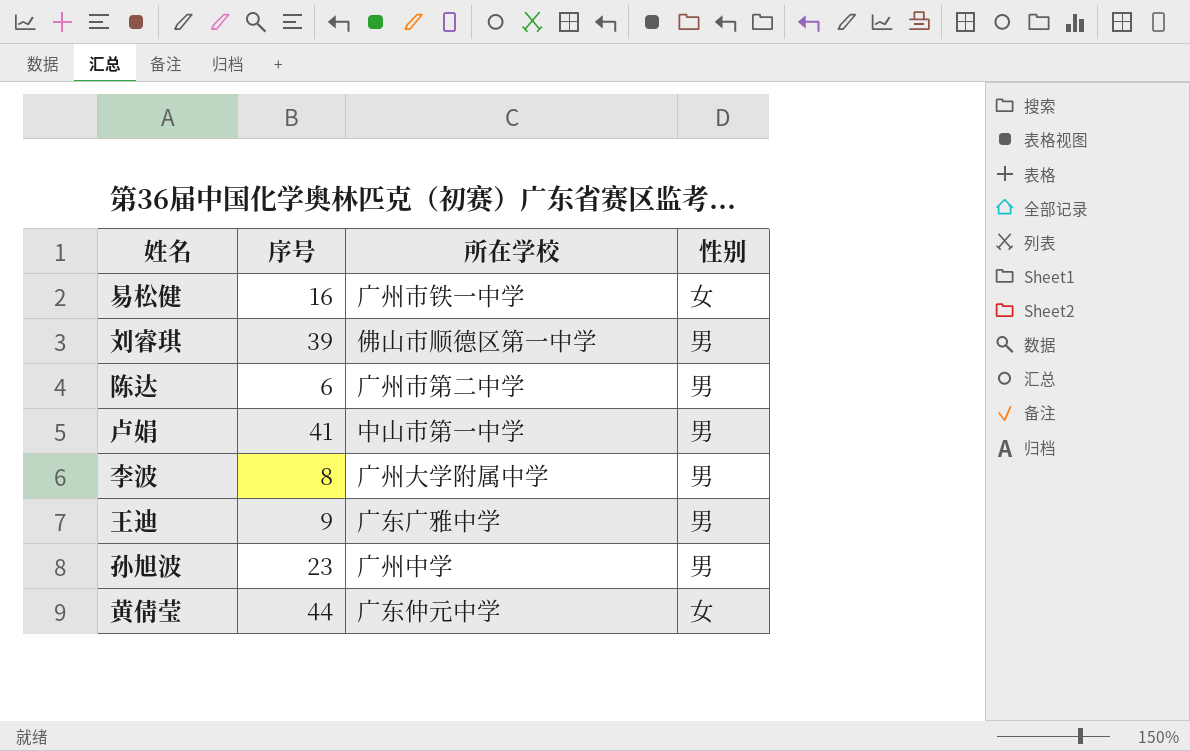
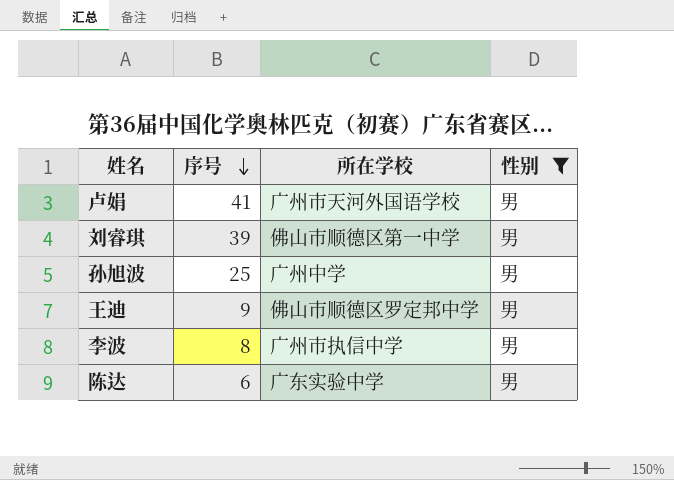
filter: none -> 性别 = 男
row order: none -> 序号 descending
卢娟 | 所在学校: 中山市第一中学 -> 广州市天河外国语学校
孙旭波 | 序号: 23 -> 25
王迪 | 所在学校: 广东广雅中学 -> 佛山市顺德区罗定邦中学
李波 | 所在学校: 广州大学附属中学 -> 广州市执信中学
陈达 | 所在学校: 广州市第二中学 -> 广东实验中学

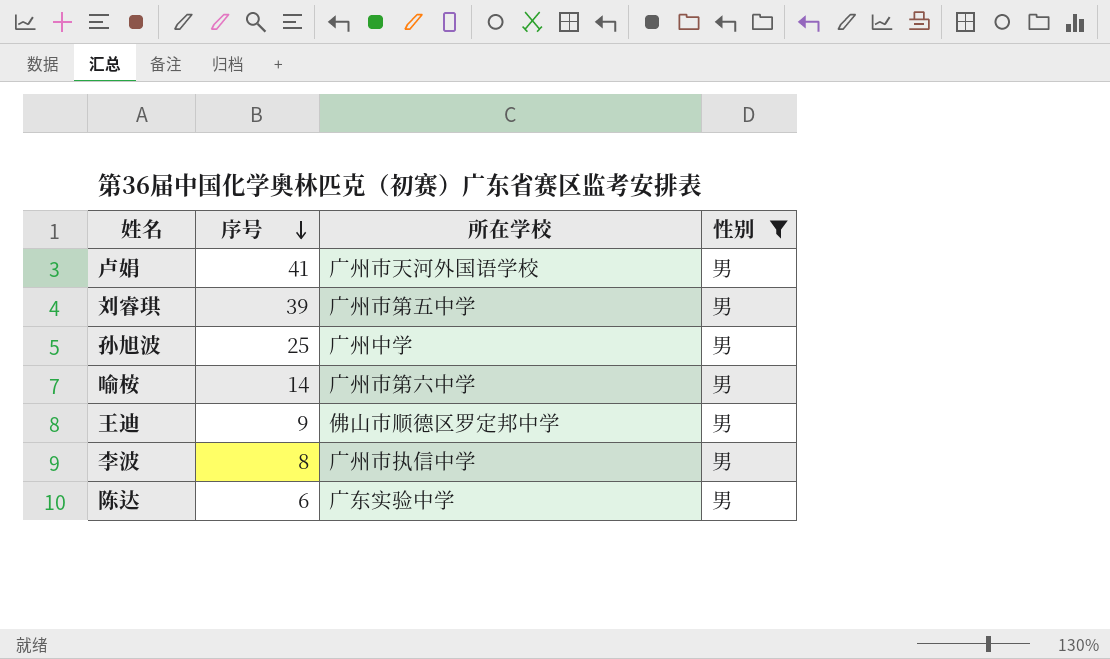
刘睿琪 | 所在学校: 佛山市顺德区第一中学 -> 广州市第五中学
row 喻桉: none -> 14 | 广州市第六中学 | 男

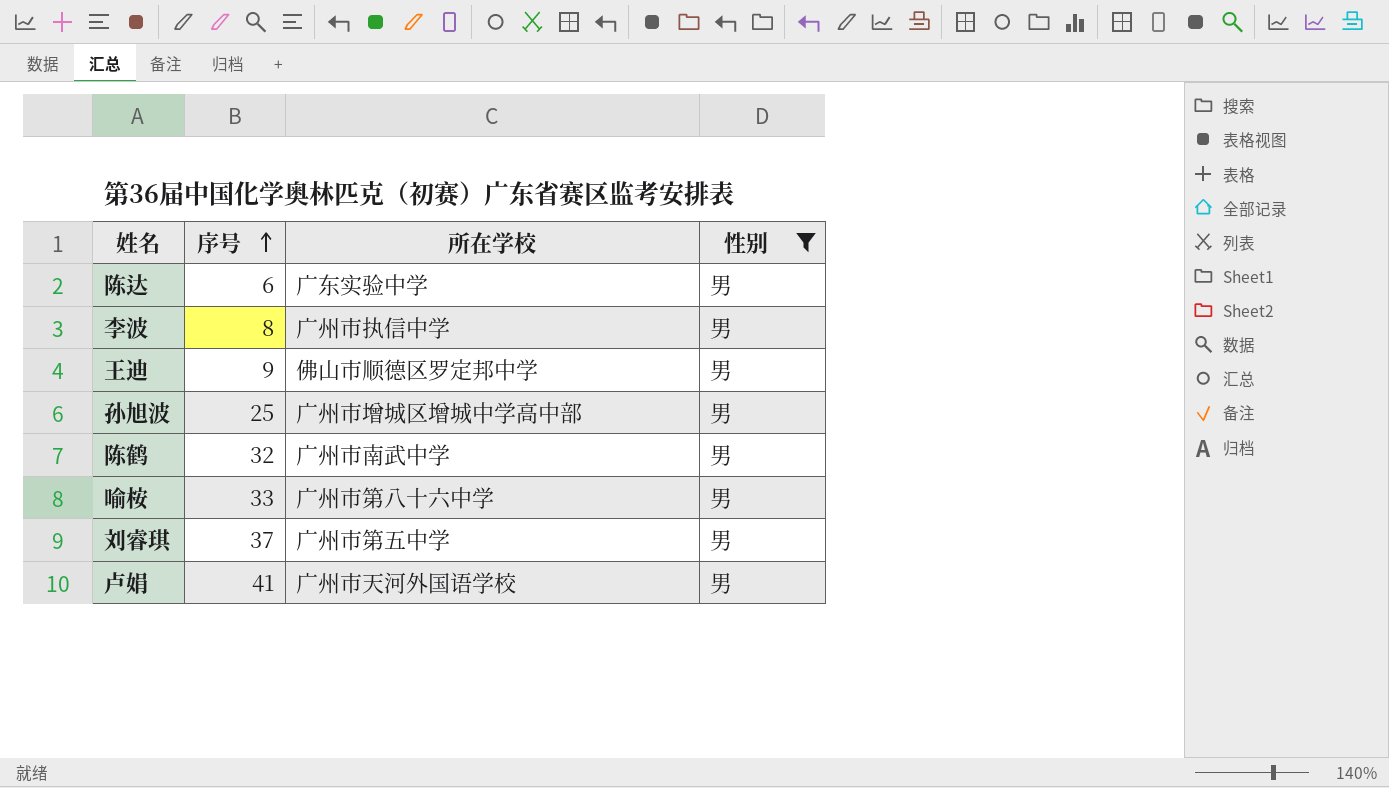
row order: 序号 descending -> 序号 ascending
孙旭波 | 所在学校: 广州中学 -> 广州市增城区增城中学高中部
row 陈鹤: none -> 32 | 广州市南武中学 | 男
喻桉 | 序号: 14 -> 33
喻桉 | 所在学校: 广州市第六中学 -> 广州市第八十六中学
刘睿琪 | 序号: 39 -> 37

